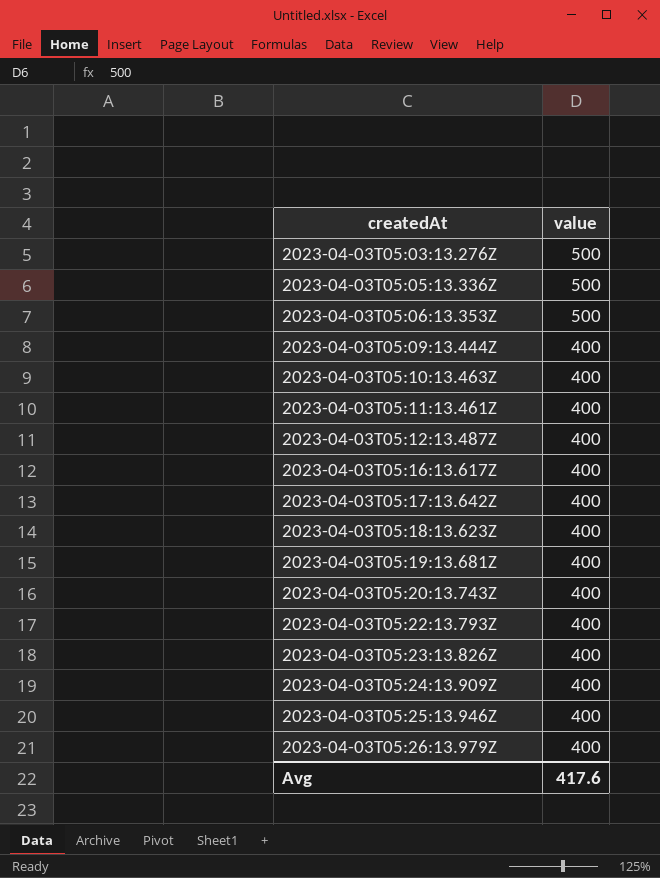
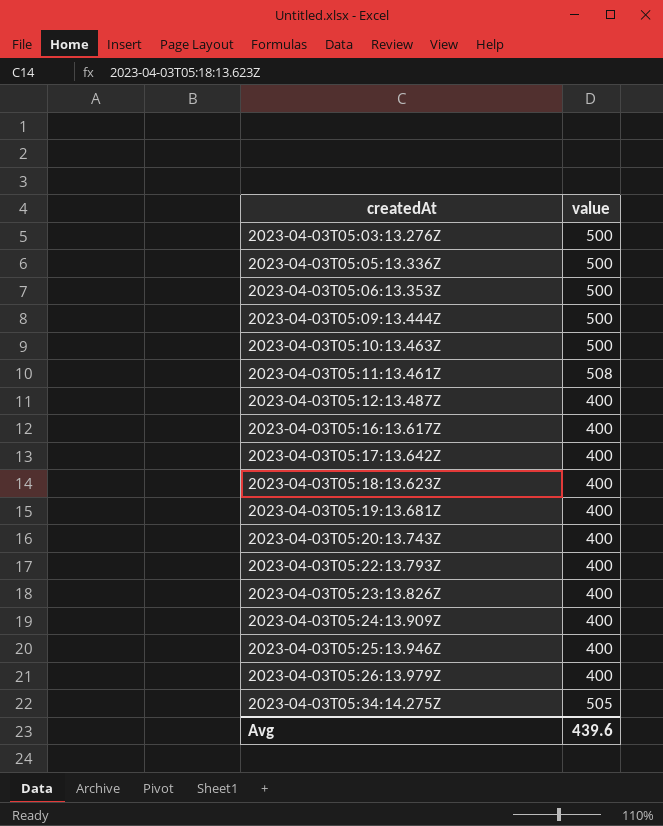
2023-04-03T05:09:13.444Z | value: 400 -> 500
2023-04-03T05:10:13.463Z | value: 400 -> 500
2023-04-03T05:11:13.461Z | value: 400 -> 508
row 2023-04-03T05:34:14.275Z: none -> 505
Avg | value: 417.6 -> 439.6

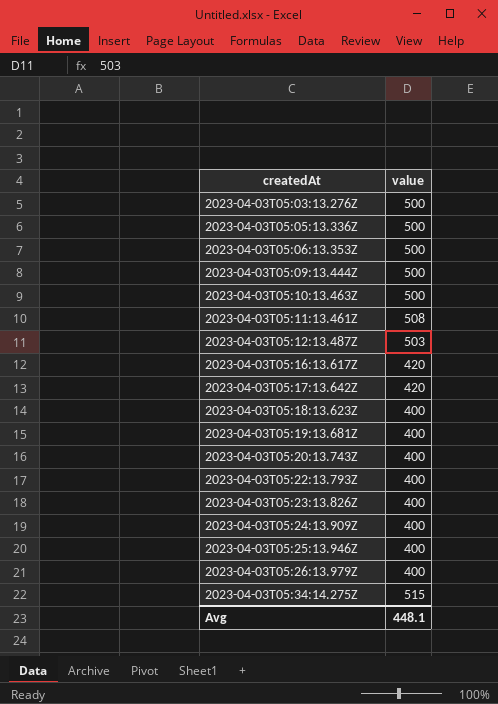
2023-04-03T05:12:13.487Z | value: 400 -> 503
2023-04-03T05:16:13.617Z | value: 400 -> 420
2023-04-03T05:17:13.642Z | value: 400 -> 420
2023-04-03T05:34:14.275Z | value: 505 -> 515
Avg | value: 439.6 -> 448.1

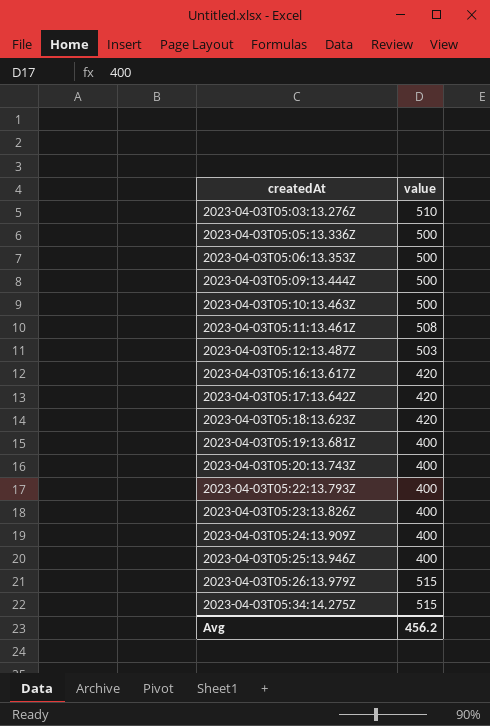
2023-04-03T05:03:13.276Z | value: 500 -> 510
2023-04-03T05:18:13.623Z | value: 400 -> 420
2023-04-03T05:26:13.979Z | value: 400 -> 515
Avg | value: 448.1 -> 456.2

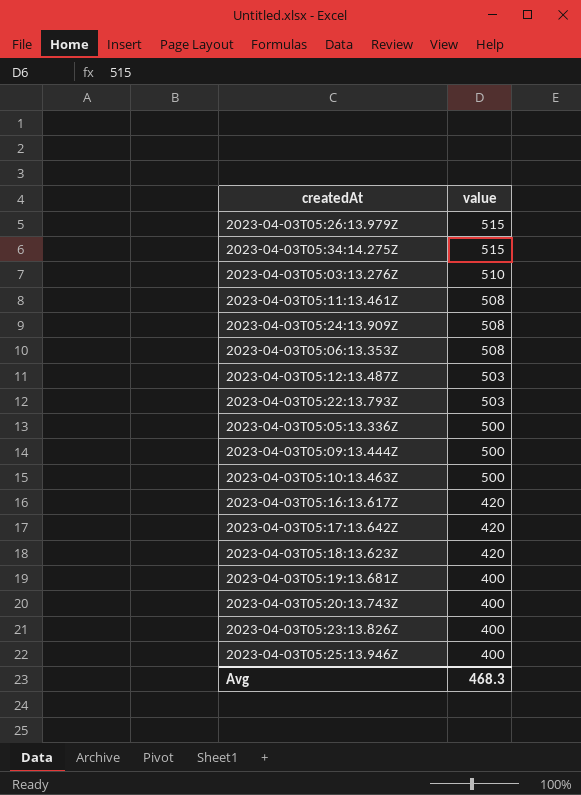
row order: createdAt ascending -> value descending
2023-04-03T05:24:13.909Z | value: 400 -> 508
2023-04-03T05:06:13.353Z | value: 500 -> 508
2023-04-03T05:22:13.793Z | value: 400 -> 503
Avg | value: 456.2 -> 468.3

